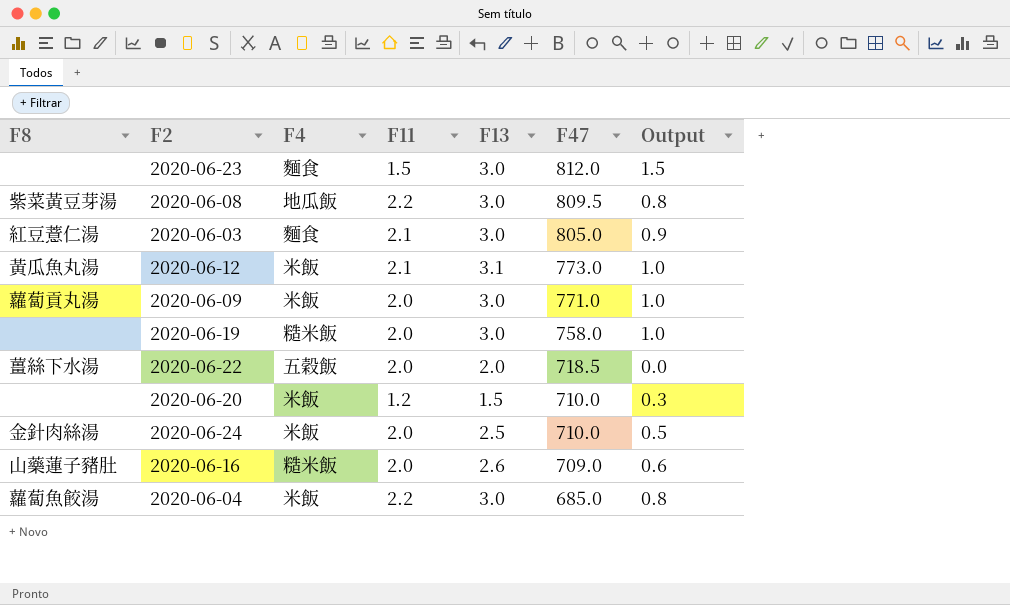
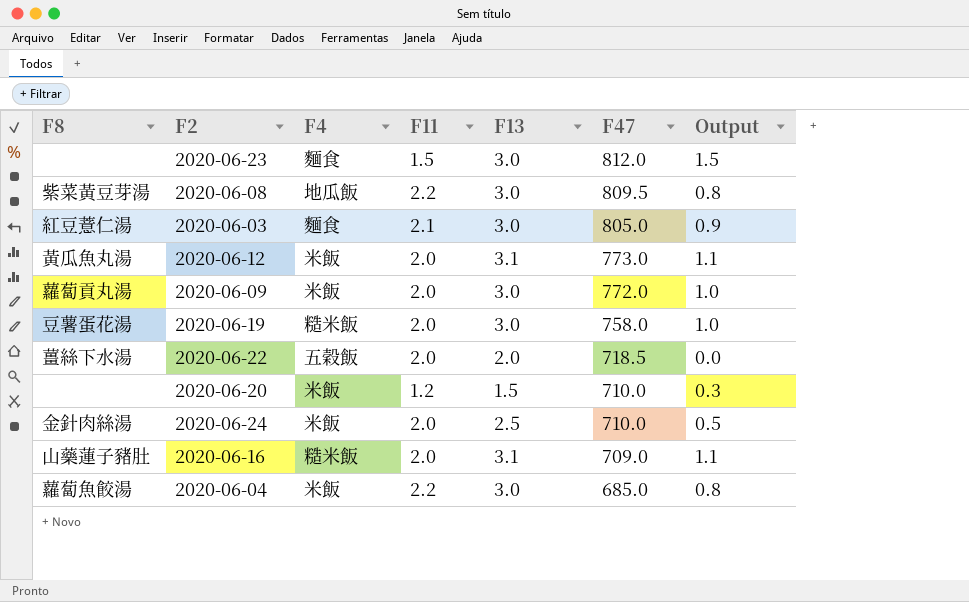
2020-06-12 | F11: 2.1 -> 2.0
2020-06-12 | Output: 1.0 -> 1.1
2020-06-09 | F47: 771.0 -> 772.0
2020-06-19 | F8: none -> 豆薯蛋花湯
2020-06-16 | F13: 2.6 -> 3.1
2020-06-16 | Output: 0.6 -> 1.1

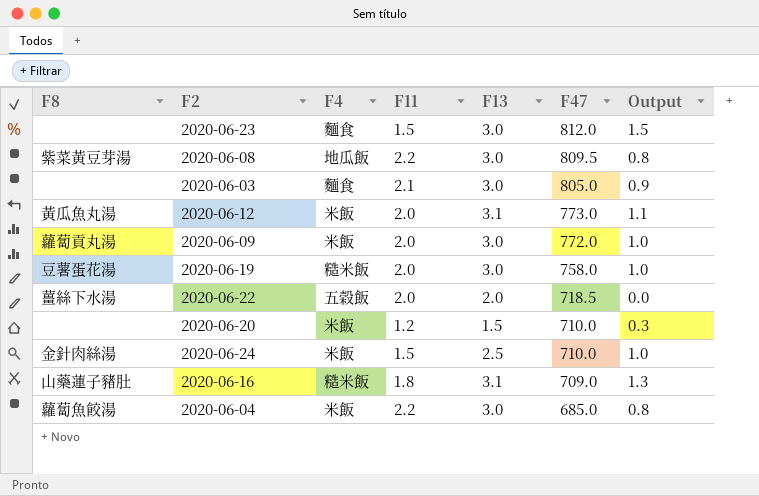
2020-06-03 | F8: 紅豆薏仁湯 -> none
2020-06-24 | F11: 2.0 -> 1.5
2020-06-24 | Output: 0.5 -> 1.0
2020-06-16 | F11: 2.0 -> 1.8
2020-06-16 | Output: 1.1 -> 1.3

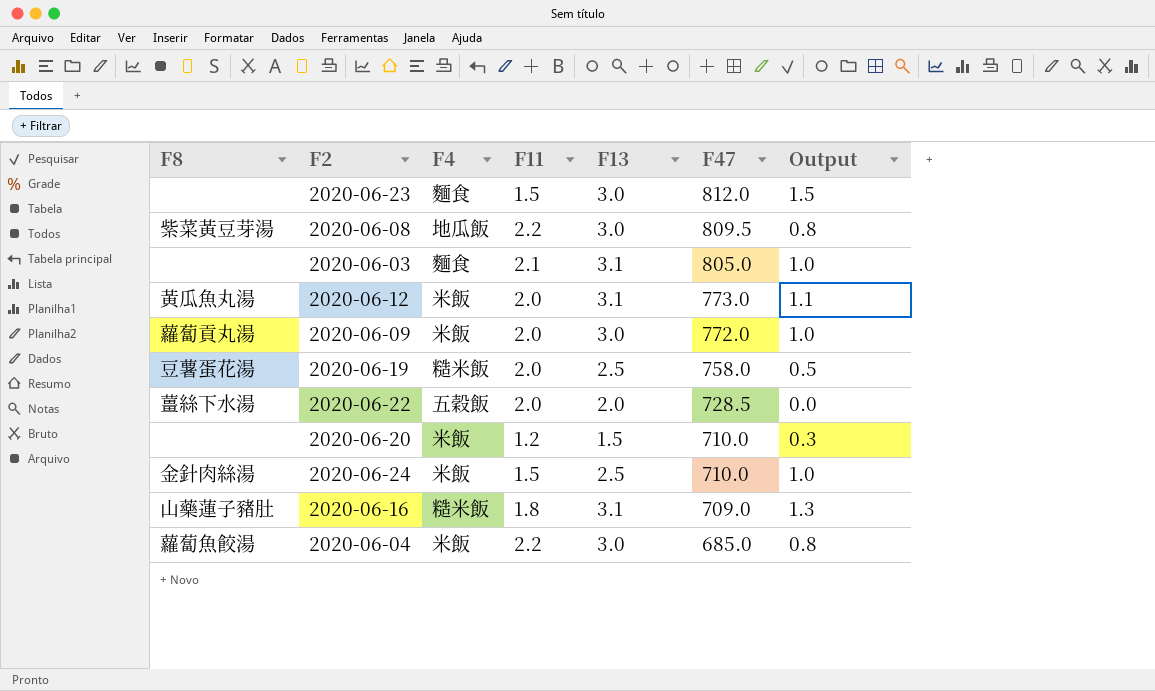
2020-06-03 | F13: 3.0 -> 3.1
2020-06-03 | Output: 0.9 -> 1.0
2020-06-19 | F13: 3.0 -> 2.5
2020-06-19 | Output: 1.0 -> 0.5
2020-06-22 | F47: 718.5 -> 728.5

